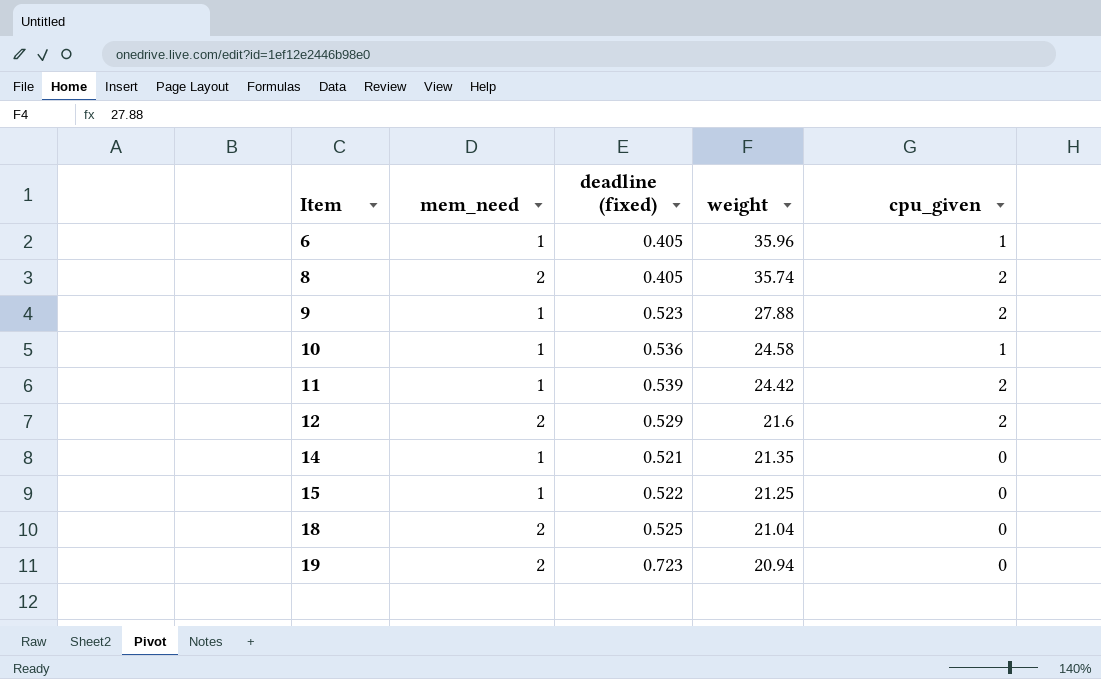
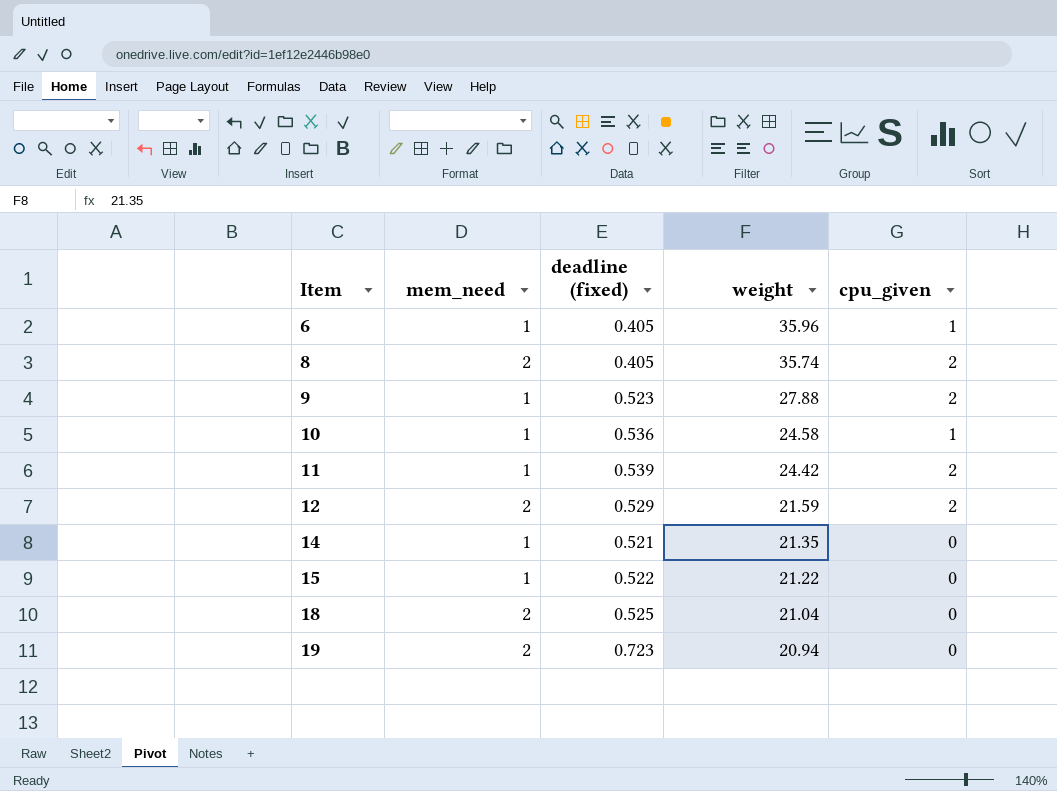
12 | weight: 21.6 -> 21.59
15 | weight: 21.25 -> 21.22

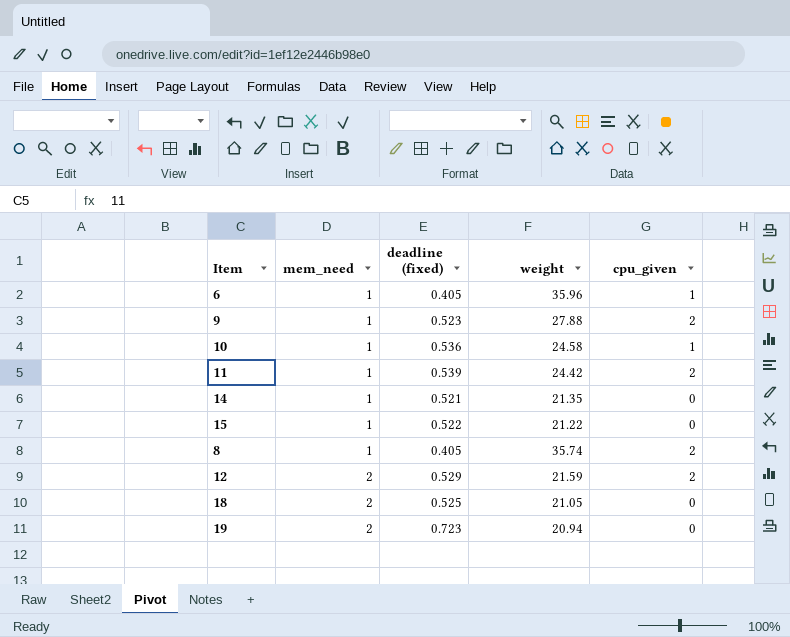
row order: Item ascending -> mem_need ascending
8 | mem_need: 2 -> 1
18 | weight: 21.04 -> 21.05

